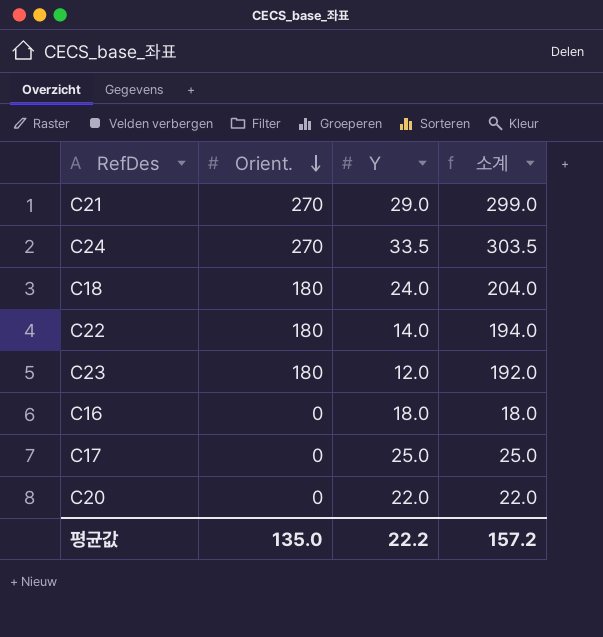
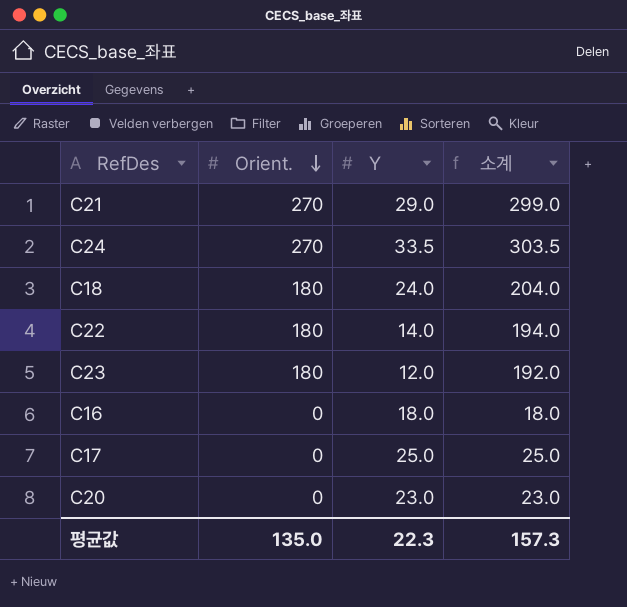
C20 | Y: 22.0 -> 23.0
C20 | 소계: 22.0 -> 23.0
평균값 | Y: 22.2 -> 22.3
평균값 | 소계: 157.2 -> 157.3

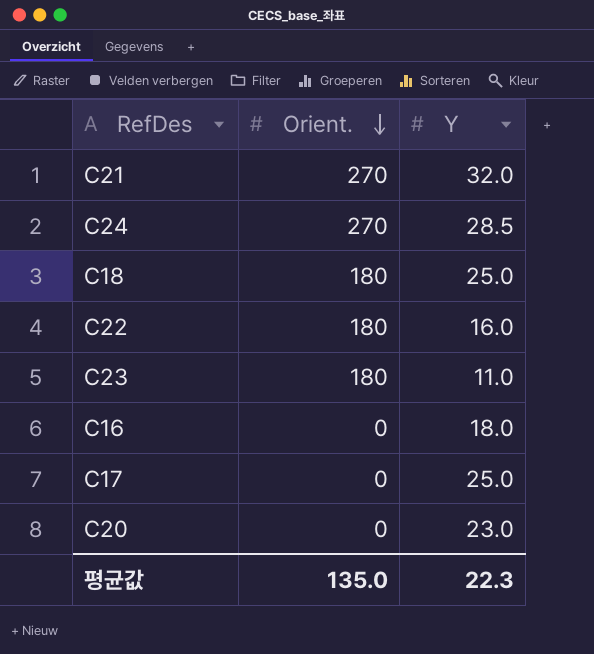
column 소계 | formula: [Orient.] + [Y] -> none
C21 | Y: 29.0 -> 32.0
C24 | Y: 33.5 -> 28.5
C18 | Y: 24.0 -> 25.0
C22 | Y: 14.0 -> 16.0
C23 | Y: 12.0 -> 11.0

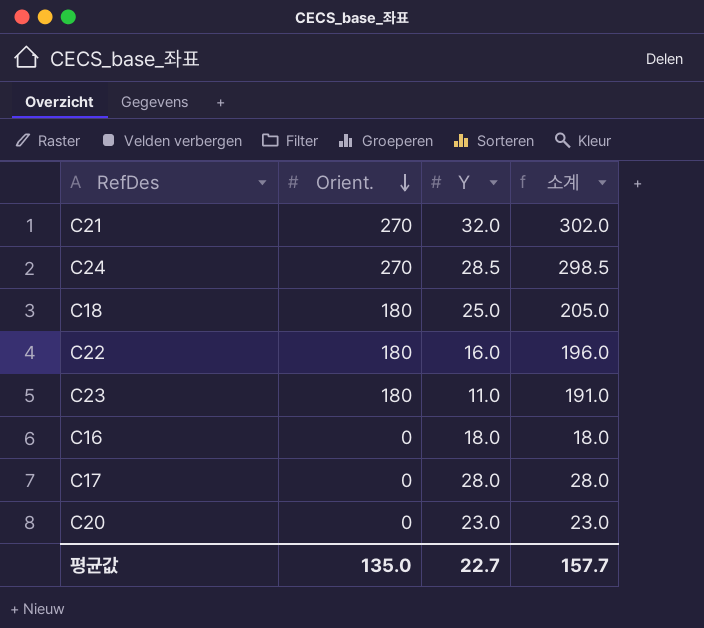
column 소계 | formula: none -> [Orient.] + [Y]
C17 | Y: 25.0 -> 28.0
평균값 | Y: 22.3 -> 22.7

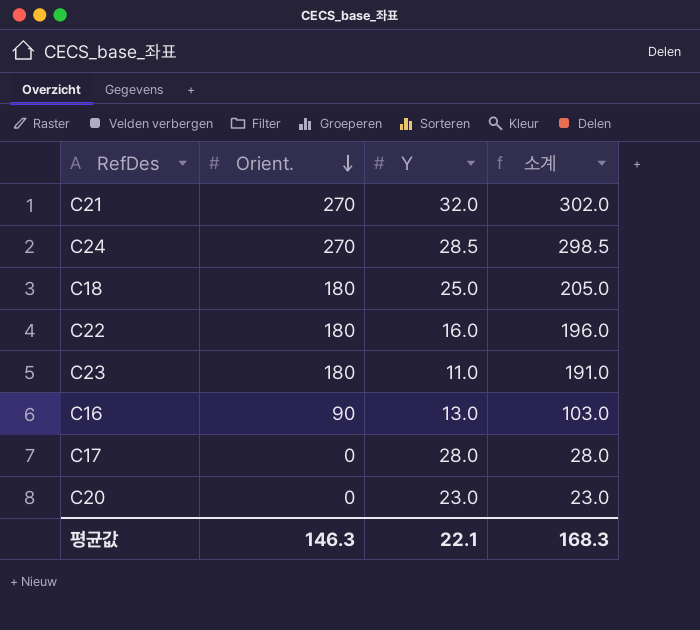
C16 | Orient.: 0 -> 90
C16 | Y: 18.0 -> 13.0
C16 | 소계: 18.0 -> 103.0
평균값 | Orient.: 135.0 -> 146.3
평균값 | Y: 22.7 -> 22.1
평균값 | 소계: 157.7 -> 168.3

